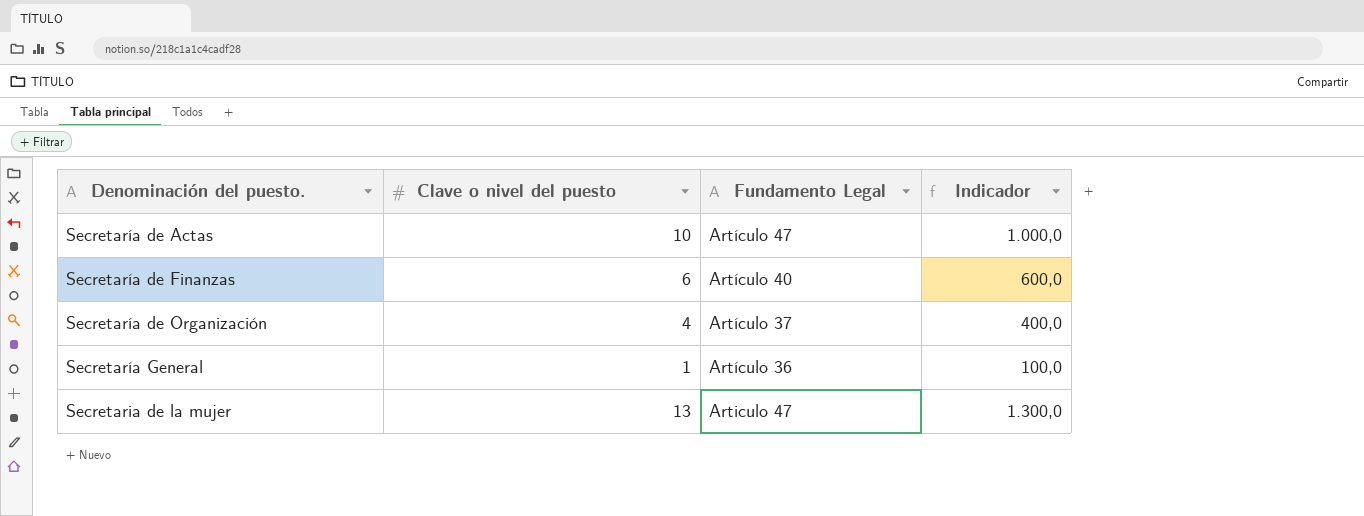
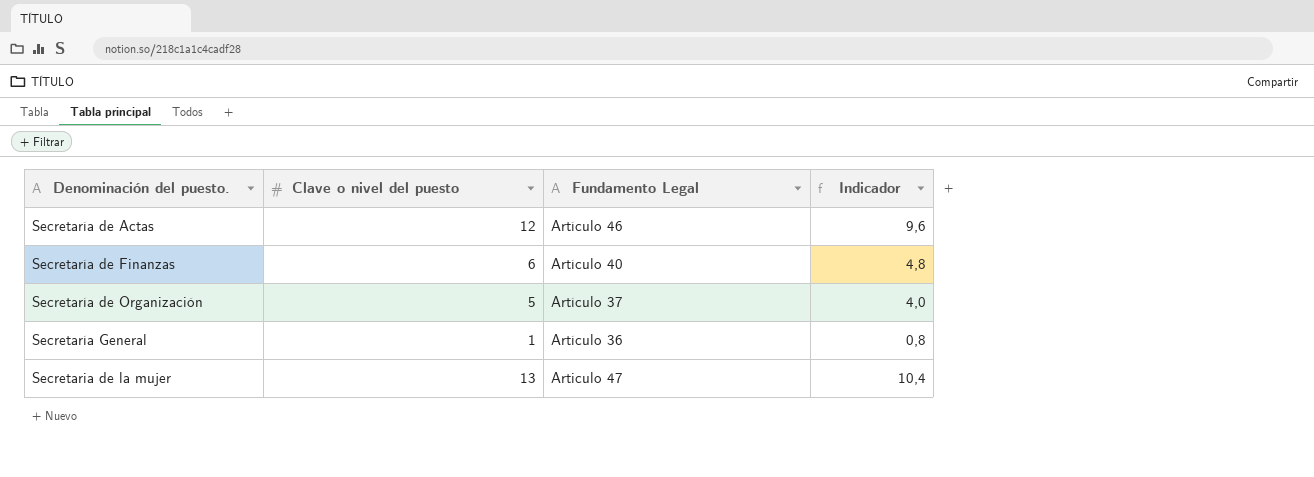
column Indicador | formula: [Clave o nivel del puesto] * 100 -> [Clave o nivel del puesto] * 0,8
Secretaría de Actas | Clave o nivel del puesto: 10 -> 12
Secretaría de Actas | Fundamento Legal: Artículo 47 -> Artículo 46
Secretaría de Organización | Clave o nivel del puesto: 4 -> 5

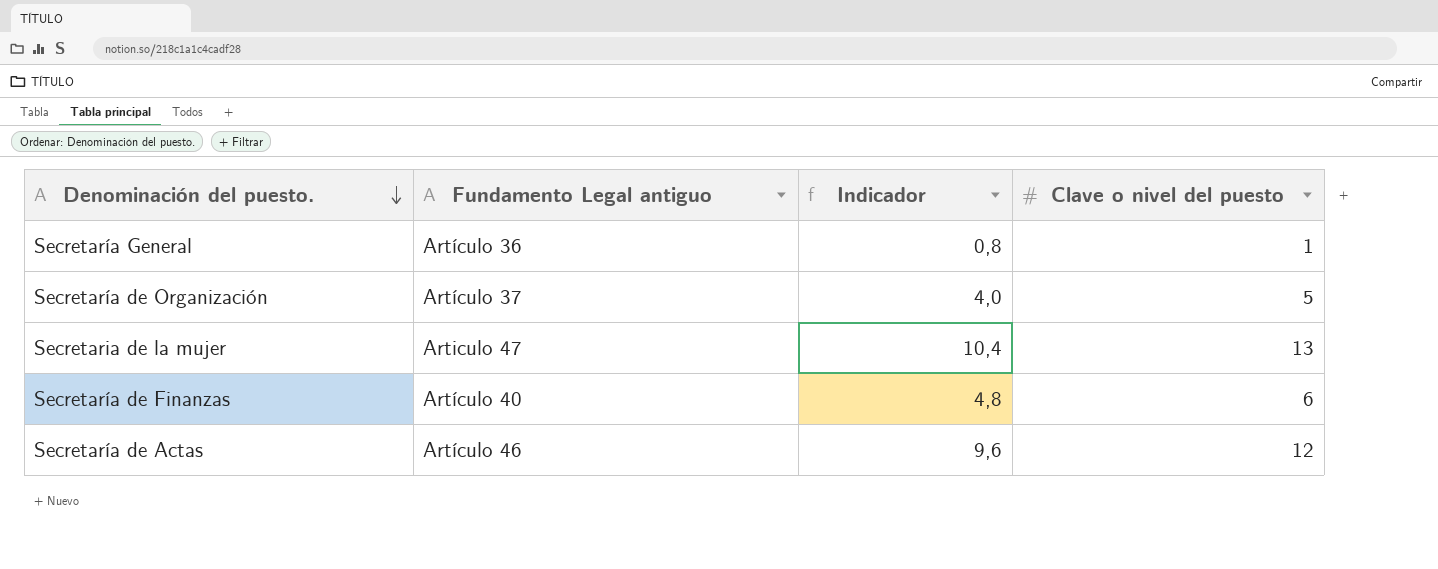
row order: none -> Denominación del puesto. descending
column name: Fundamento Legal -> Fundamento Legal antiguo
column Clave o nivel del puesto | position: 2 -> 4

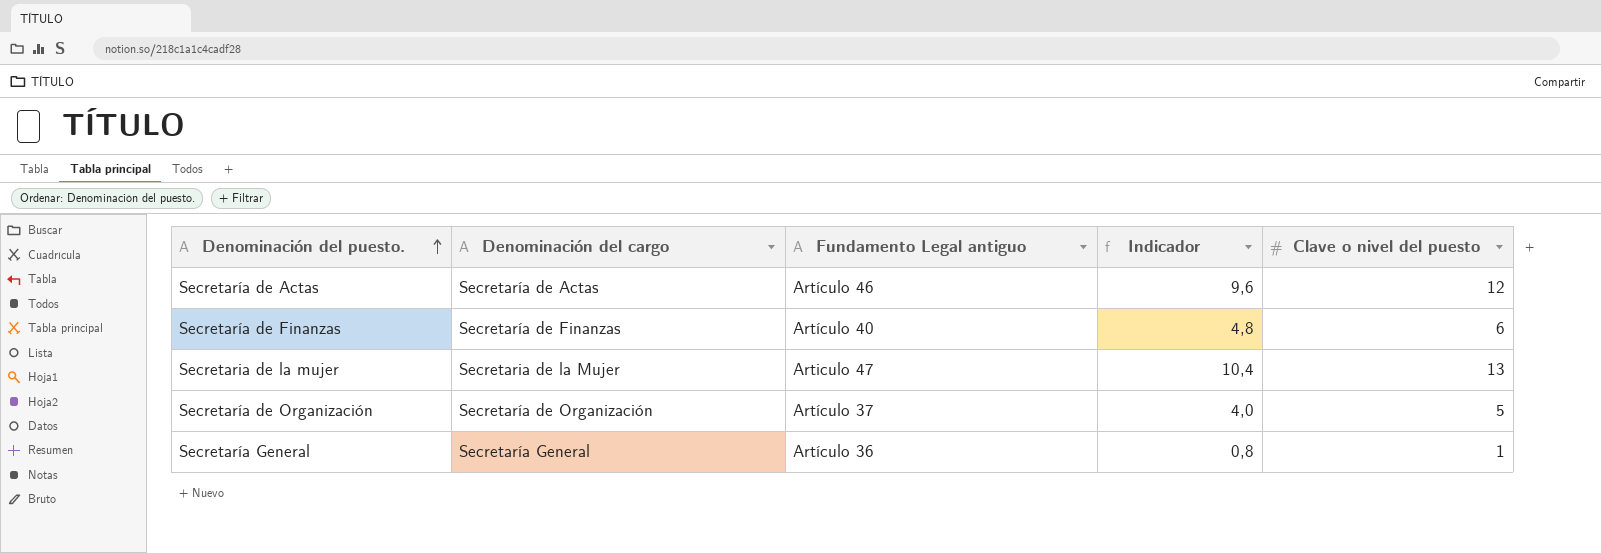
row order: Denominación del puesto. descending -> Denominación del puesto. ascending
column Denominación del cargo | position: none -> 2

